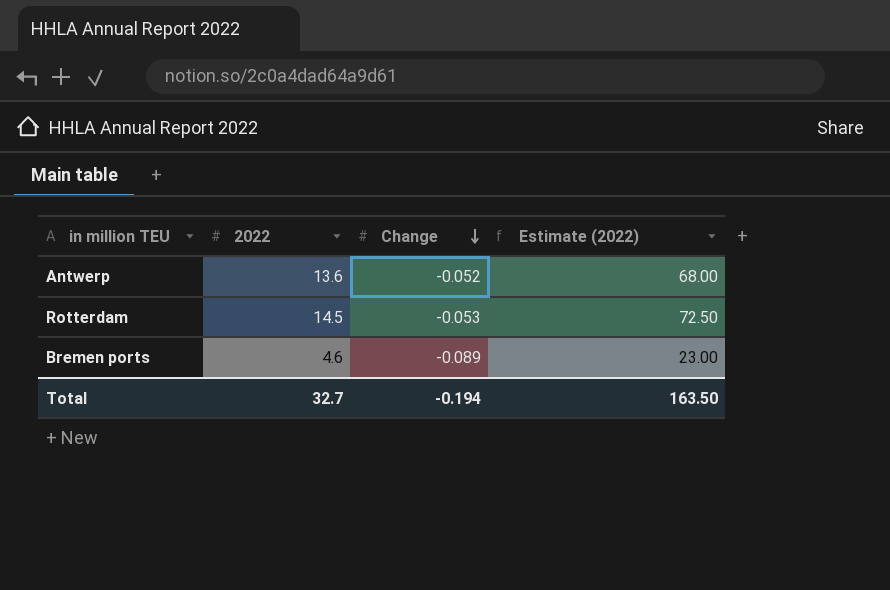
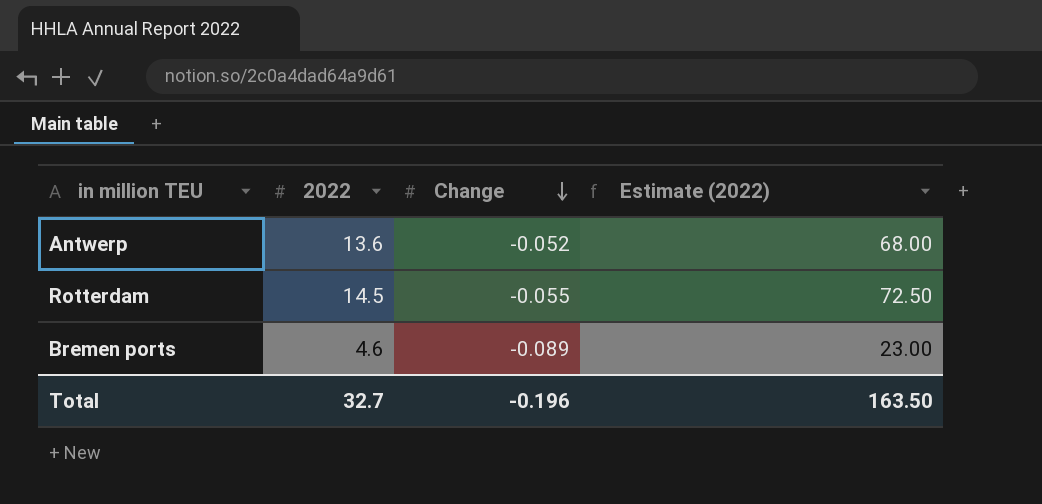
Rotterdam | Change: -0.053 -> -0.055
Total | Change: -0.194 -> -0.196

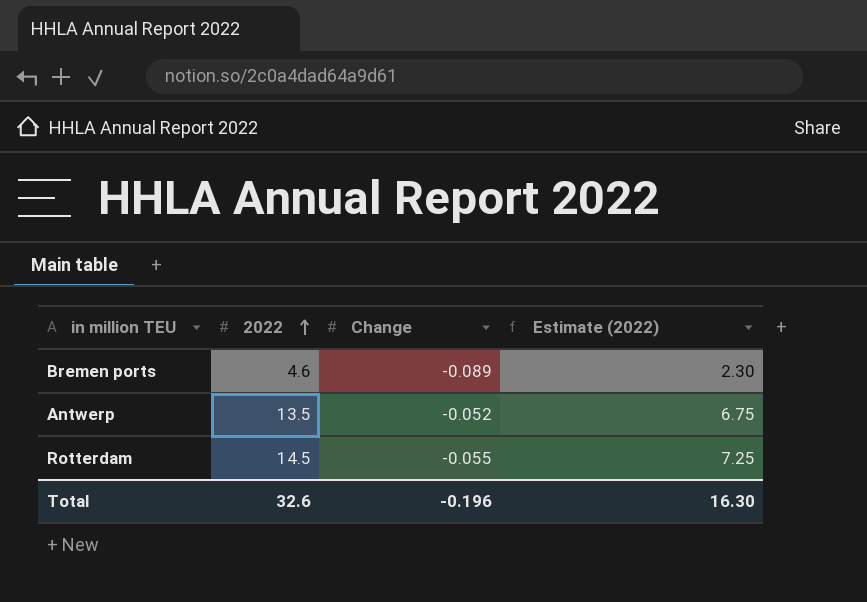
row order: Change descending -> 2022 ascending
column Estimate (2022) | formula: [2022] * 5 -> [2022] * 0.5
Antwerp | 2022: 13.6 -> 13.5
Total | 2022: 32.7 -> 32.6
Total | Estimate (2022): 163.50 -> 16.30

